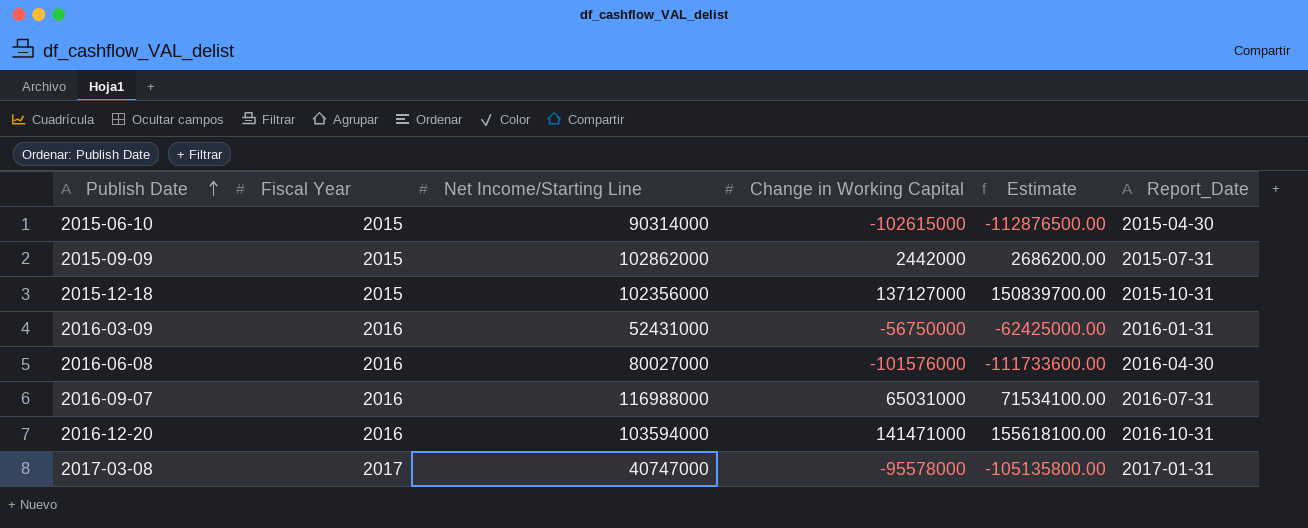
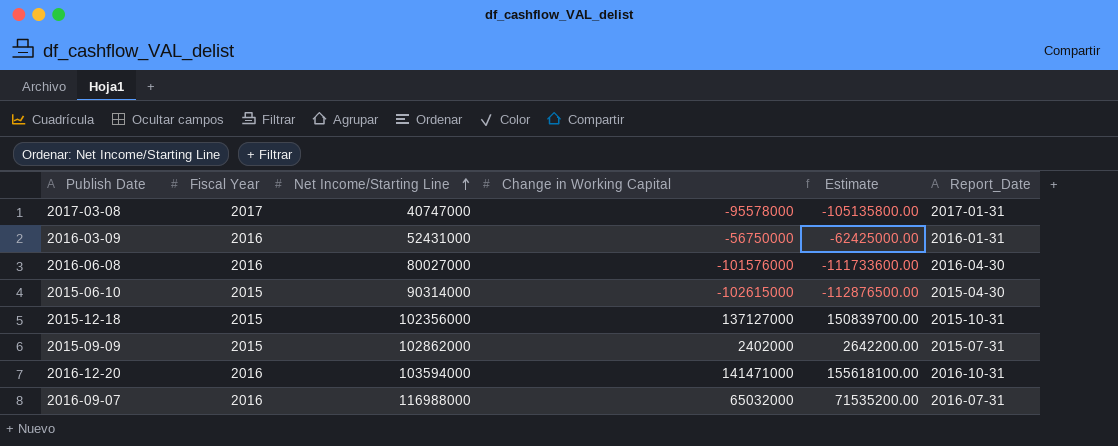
row order: Publish Date ascending -> Net Income/Starting Line ascending
2015-09-09 | Change in Working Capital: 2442000 -> 2402000
2015-09-09 | Estimate: 2686200.00 -> 2642200.00
2016-09-07 | Change in Working Capital: 65031000 -> 65032000
2016-09-07 | Estimate: 71534100.00 -> 71535200.00

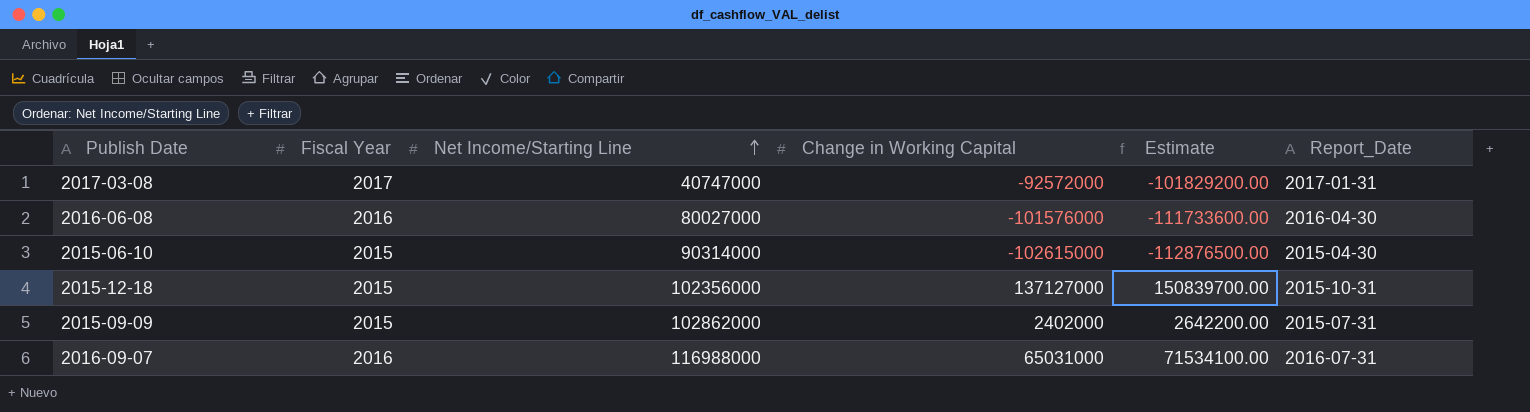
row 2016-03-09: 2016 | 52431000 | -56750000 | -62425000.00 | 2016-01-31 -> none
row 2016-12-20: 2016 | 103594000 | 141471000 | 155618100.00 | 2016-10-31 -> none
2017-03-08 | Change in Working Capital: -95578000 -> -92572000
2017-03-08 | Estimate: -105135800.00 -> -101829200.00
2016-09-07 | Change in Working Capital: 65032000 -> 65031000
2016-09-07 | Estimate: 71535200.00 -> 71534100.00

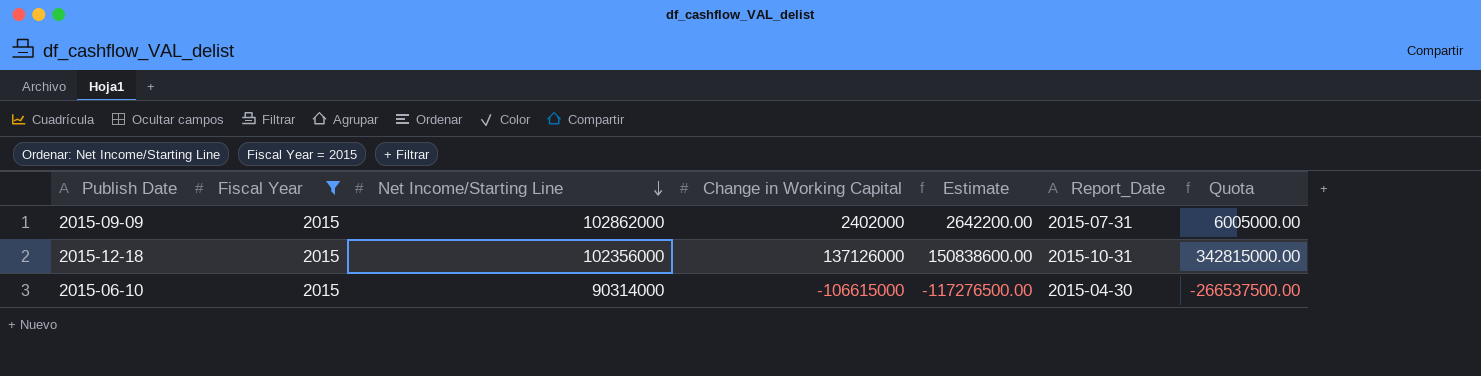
filter: none -> Fiscal Year = 2015
row order: Net Income/Starting Line ascending -> Net Income/Starting Line descending
column Quota | formula: none -> [Change in Working Capital] * 2.5
2015-12-18 | Change in Working Capital: 137127000 -> 137126000
2015-12-18 | Estimate: 150839700.00 -> 150838600.00
2015-06-10 | Change in Working Capital: -102615000 -> -106615000
2015-06-10 | Estimate: -112876500.00 -> -117276500.00

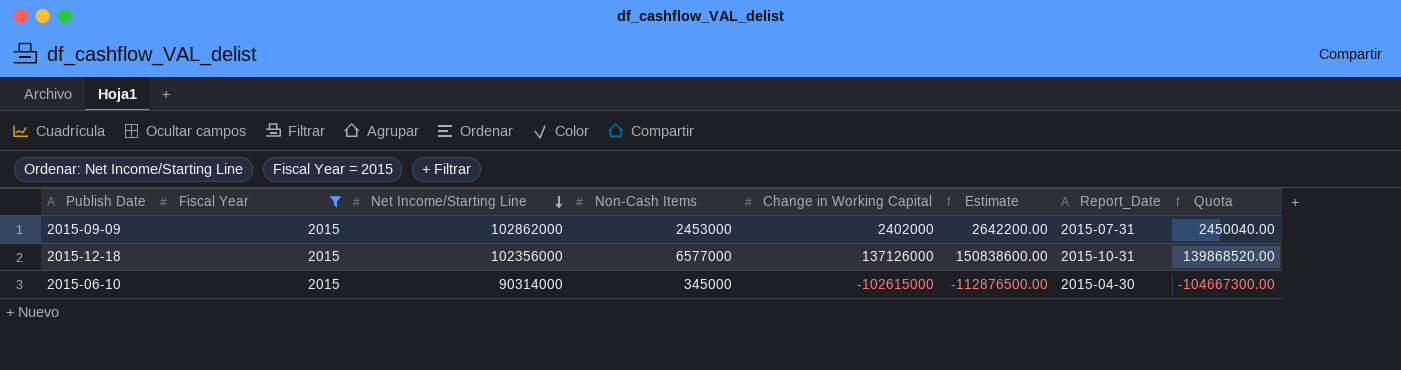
column Non-Cash Items | position: none -> 4
column Quota | formula: [Change in Working Capital] * 2.5 -> [Change in Working Capital] * 1.02
2015-06-10 | Change in Working Capital: -106615000 -> -102615000
2015-06-10 | Estimate: -117276500.00 -> -112876500.00

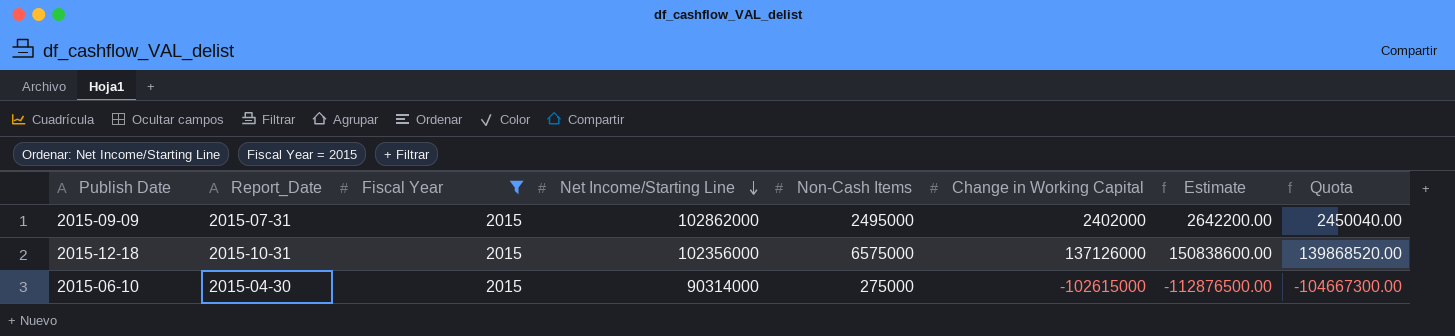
column Report_Date | position: 7 -> 2
2015-09-09 | Non-Cash Items: 2453000 -> 2495000
2015-12-18 | Non-Cash Items: 6577000 -> 6575000
2015-06-10 | Non-Cash Items: 345000 -> 275000

